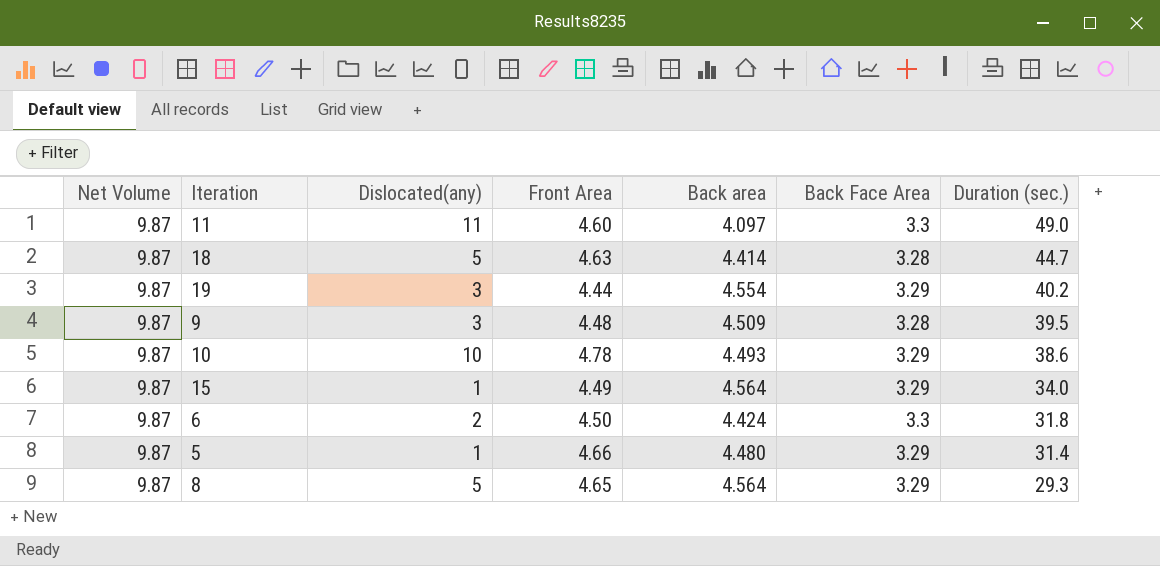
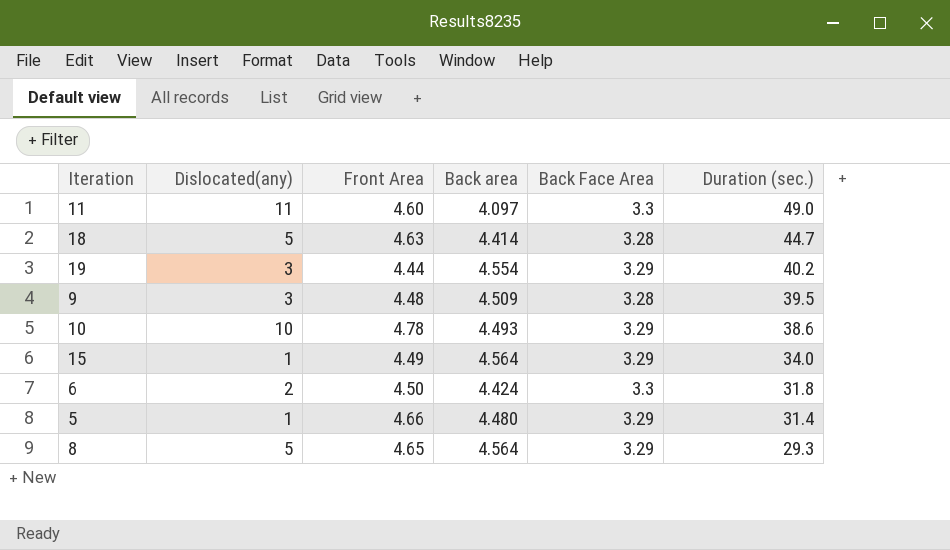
column Net Volume | position: 1 -> none

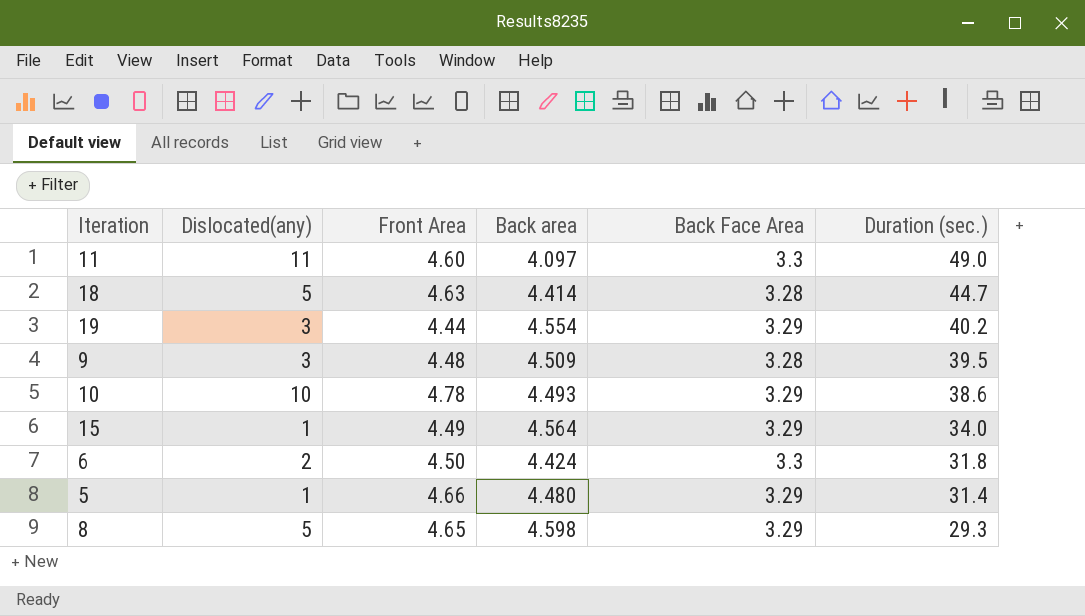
8 | Back area: 4.564 -> 4.598

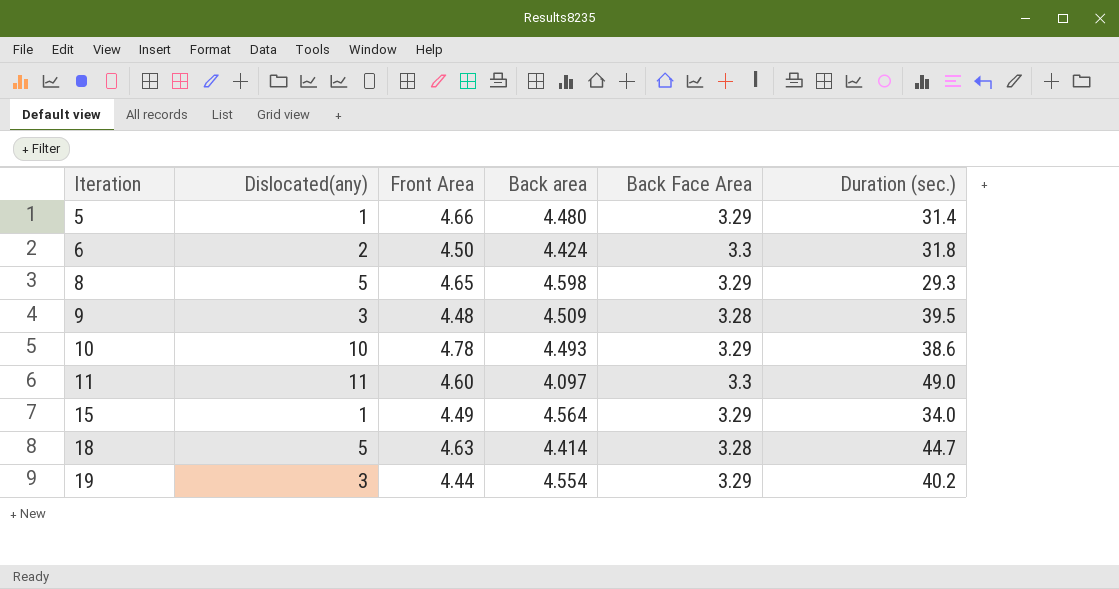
row order: Duration (sec.) descending -> Iteration ascending

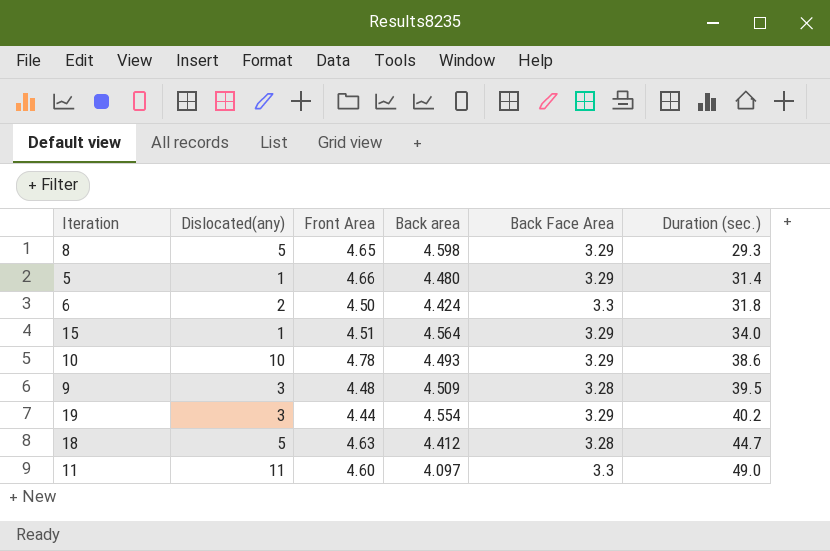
row order: Iteration ascending -> Duration (sec.) ascending
15 | Front Area: 4.49 -> 4.51
18 | Back area: 4.414 -> 4.412

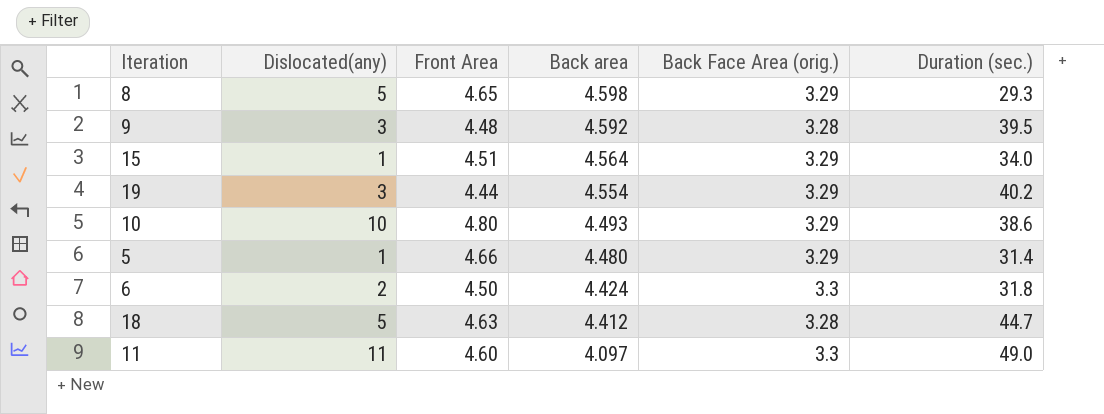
row order: Duration (sec.) ascending -> Back area descending
column name: Back Face Area -> Back Face Area (orig.)
9 | Back area: 4.509 -> 4.592
10 | Front Area: 4.78 -> 4.80

